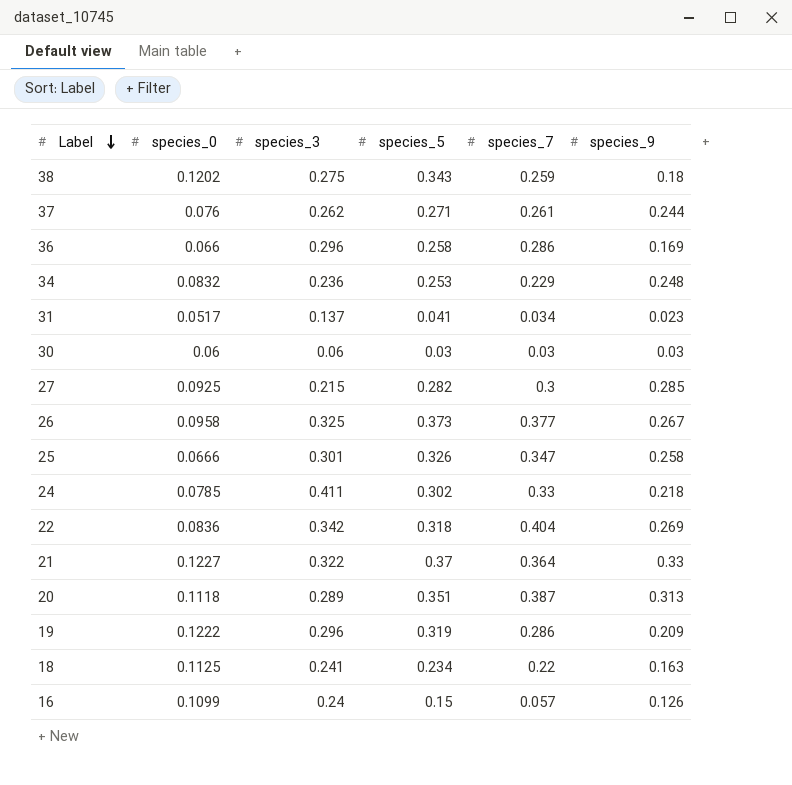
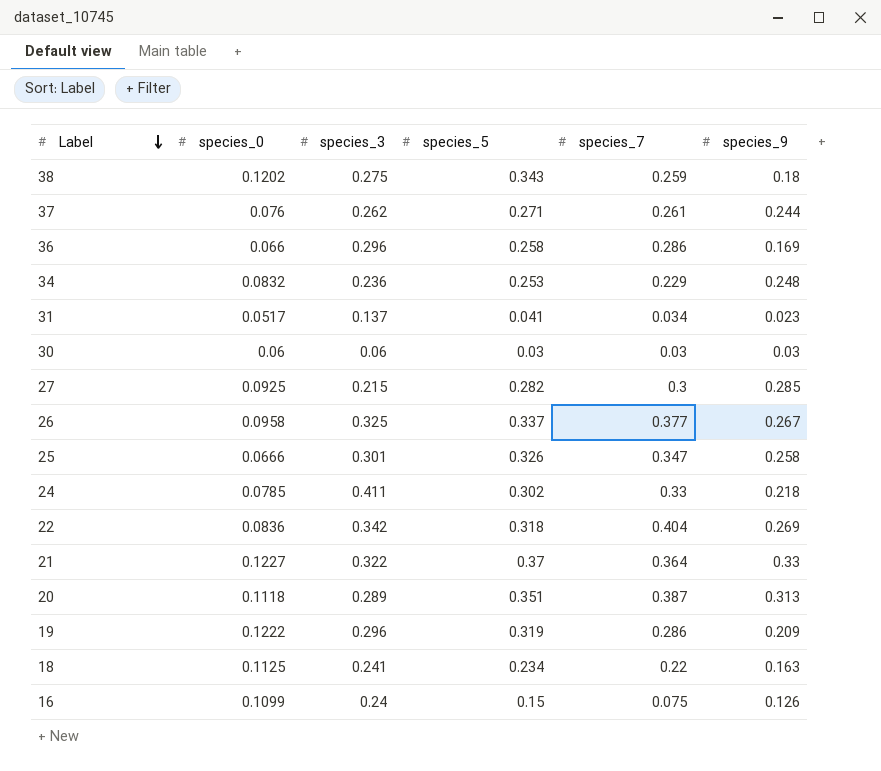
26 | species_5: 0.373 -> 0.337
16 | species_7: 0.057 -> 0.075

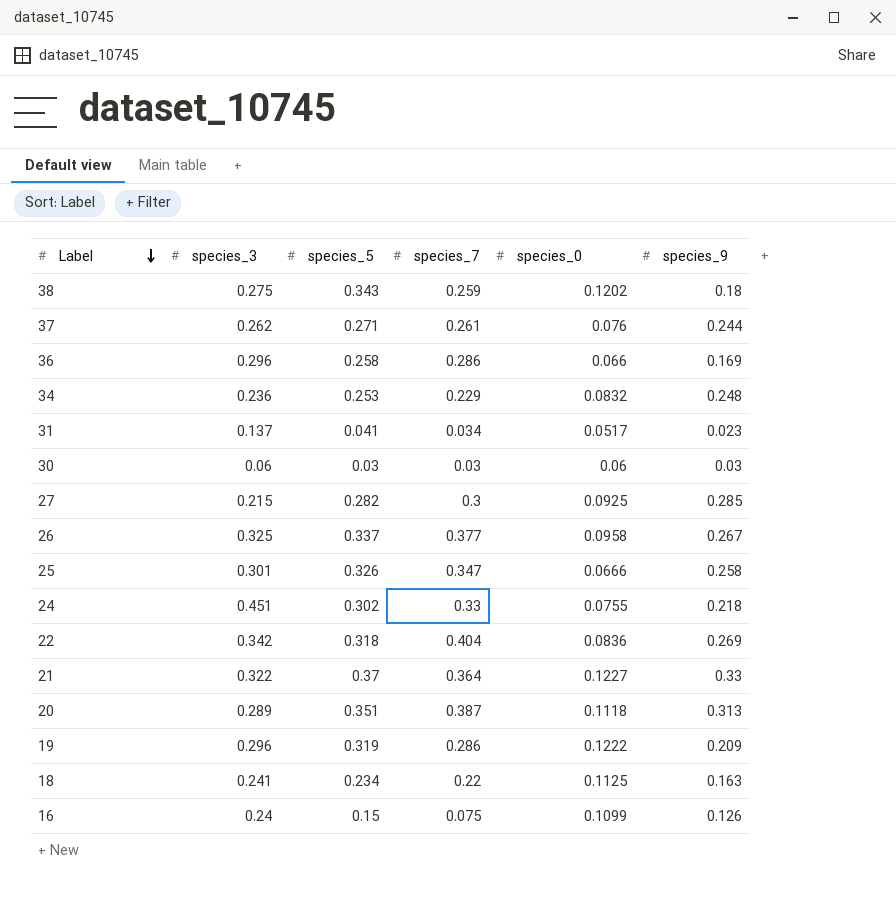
column species_0 | position: 2 -> 5
24 | species_3: 0.411 -> 0.451
24 | species_0: 0.0785 -> 0.0755

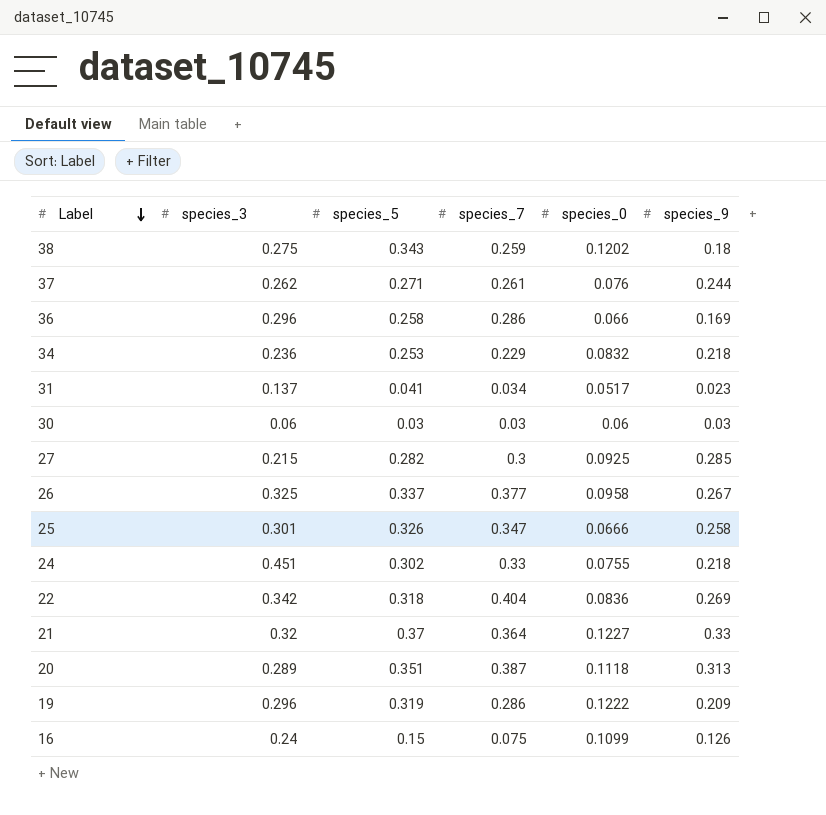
row 18: 0.241 | 0.234 | 0.22 | 0.1125 | 0.163 -> none
34 | species_9: 0.248 -> 0.218
21 | species_3: 0.322 -> 0.32

